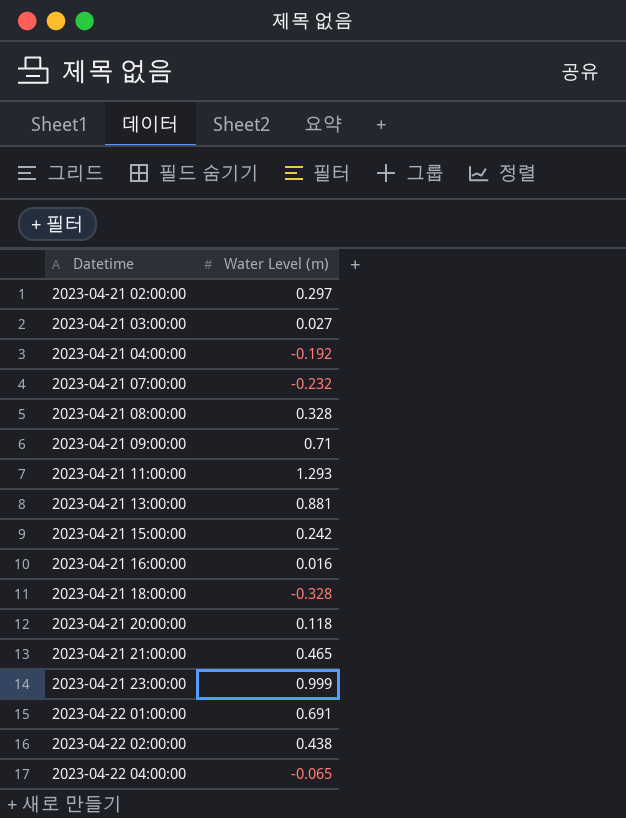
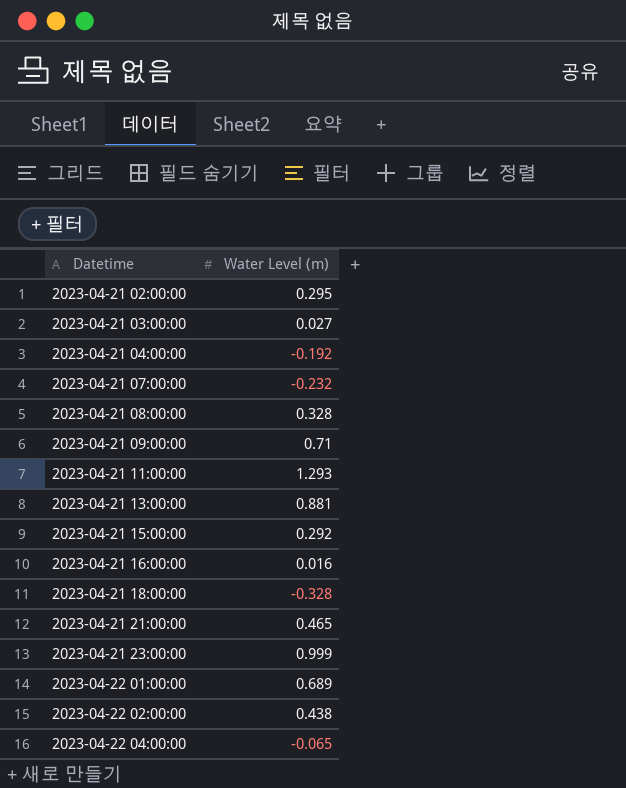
row 2023-04-21 20:00:00: 0.118 -> none
2023-04-21 02:00:00 | Water Level (m): 0.297 -> 0.295
2023-04-21 15:00:00 | Water Level (m): 0.242 -> 0.292
2023-04-22 01:00:00 | Water Level (m): 0.691 -> 0.689

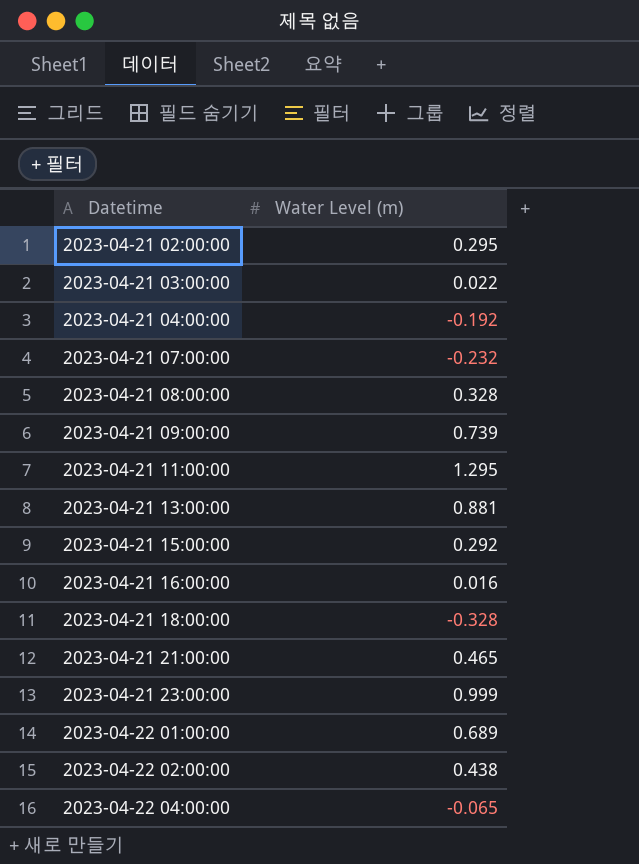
2023-04-21 03:00:00 | Water Level (m): 0.027 -> 0.022
2023-04-21 09:00:00 | Water Level (m): 0.71 -> 0.739
2023-04-21 11:00:00 | Water Level (m): 1.293 -> 1.295

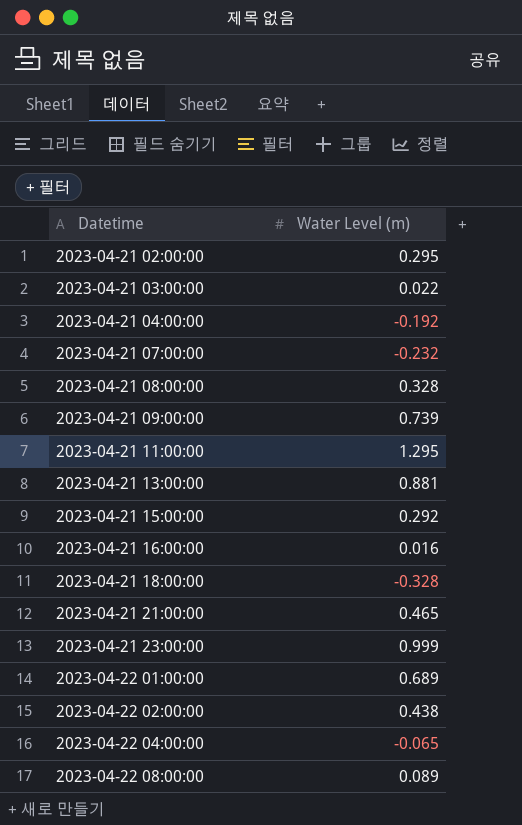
row 2023-04-22 08:00:00: none -> 0.089

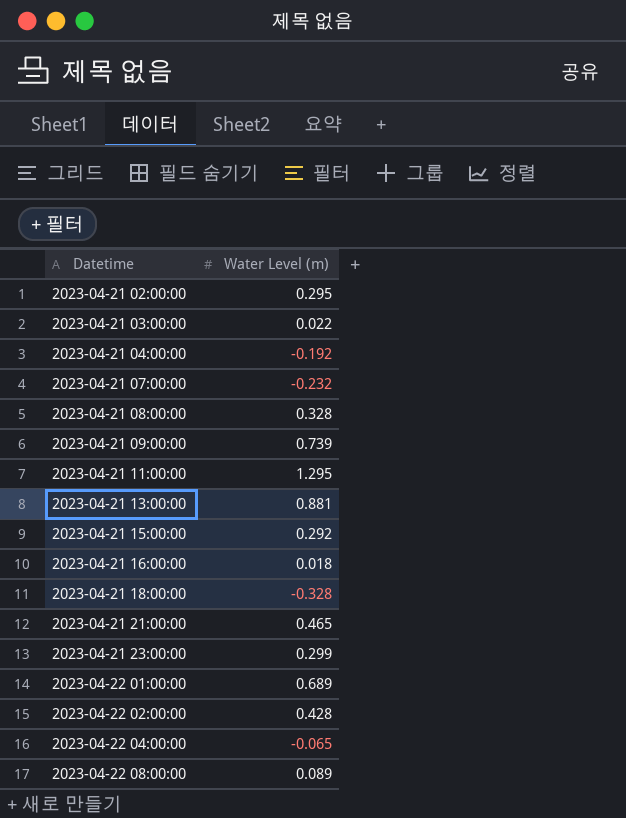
2023-04-21 16:00:00 | Water Level (m): 0.016 -> 0.018
2023-04-21 23:00:00 | Water Level (m): 0.999 -> 0.299
2023-04-22 02:00:00 | Water Level (m): 0.438 -> 0.428

